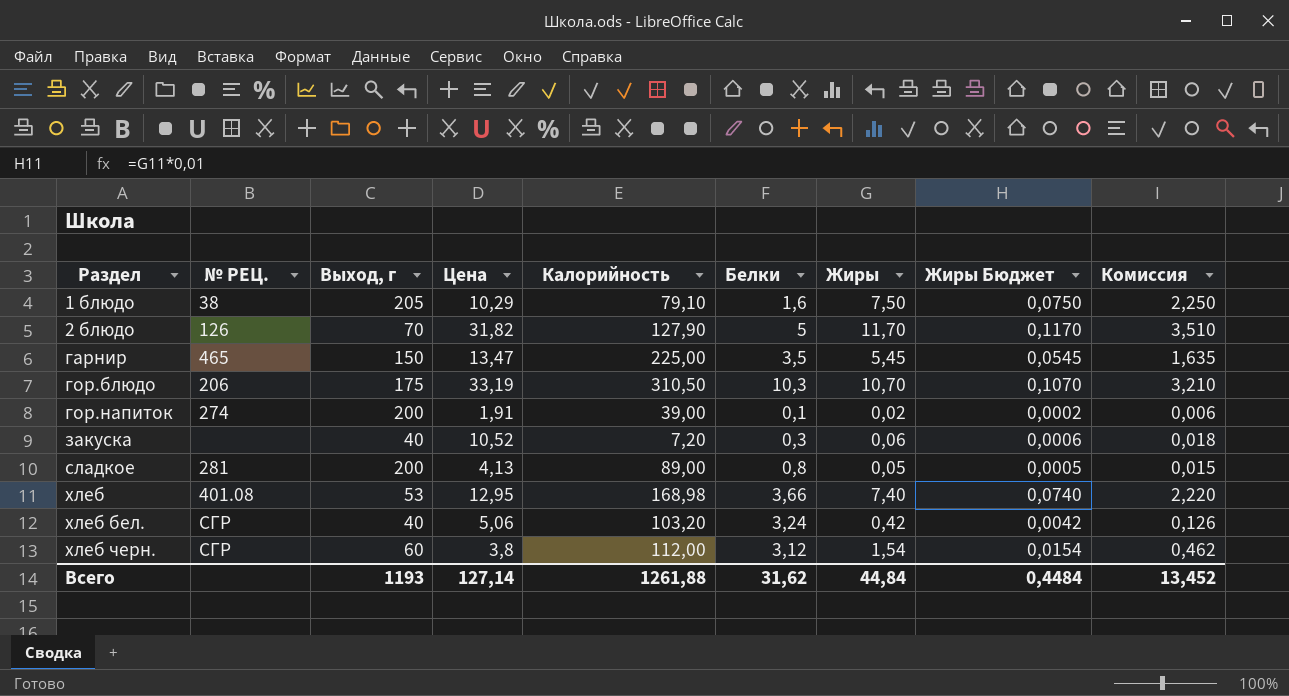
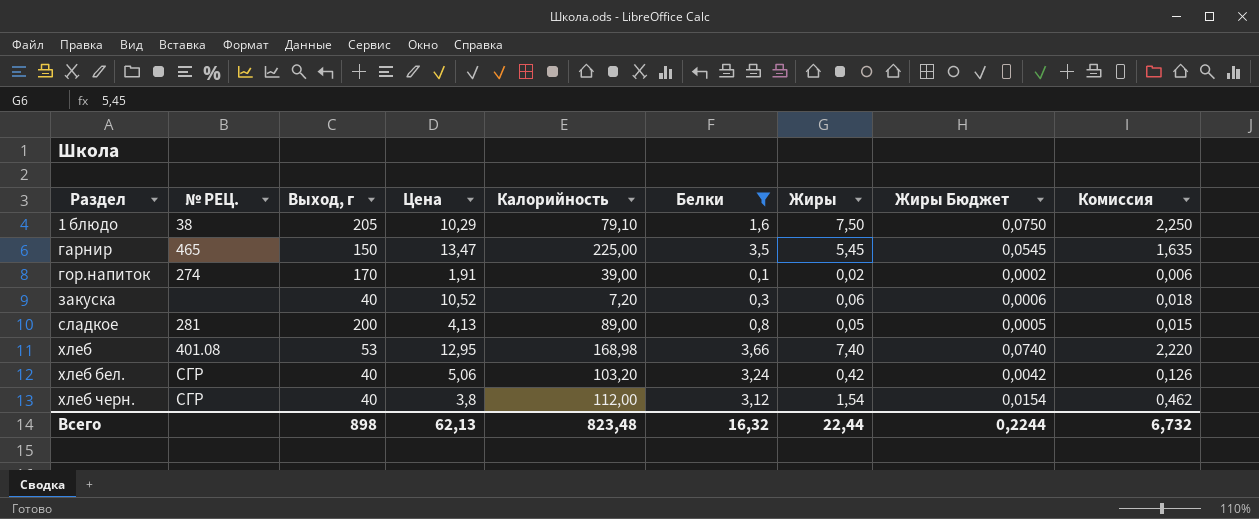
filter: none -> Белки <= 3,66
гор.напиток | Выход, г: 200 -> 170
хлеб черн. | Выход, г: 60 -> 40
Всего | Выход, г: 1193 -> 898
Всего | Цена: 127,14 -> 62,13
Всего | Калорийность: 1261,88 -> 823,48
Всего | Белки: 31,62 -> 16,32
Всего | Жиры: 44,84 -> 22,44
Всего | Жиры Бюджет: 0,4484 -> 0,2244
Всего | Комиссия: 13,452 -> 6,732

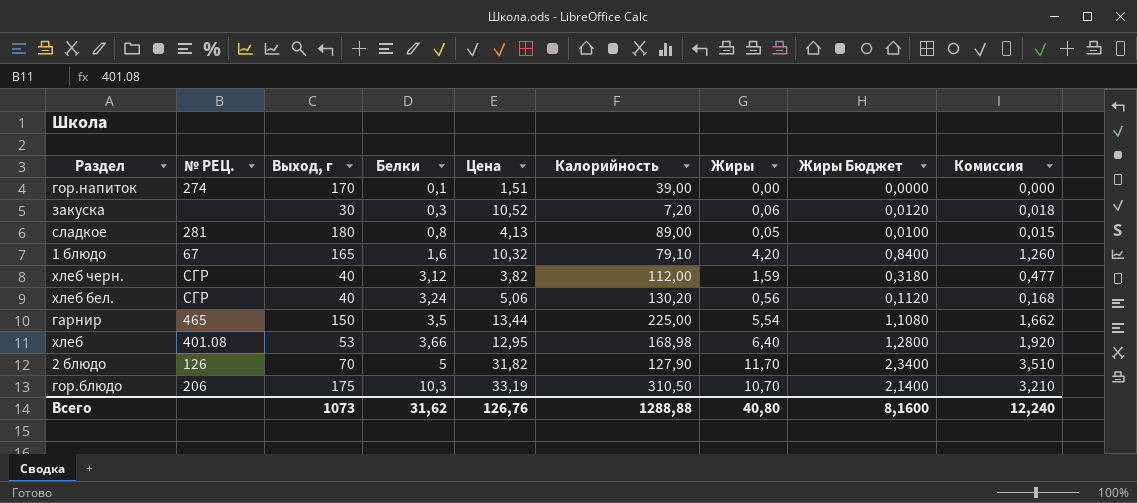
filter: Белки <= 3,66 -> none
row order: Раздел ascending -> Белки ascending
column Белки | position: 6 -> 4
column Жиры Бюджет | formula: [Жиры] * 0,01 -> [Жиры] * 0,2
гор.напиток | Цена: 1,91 -> 1,51
гор.напиток | Жиры: 0,02 -> 0,00
гор.напиток | Комиссия: 0,006 -> 0,000
закуска | Выход, г: 40 -> 30
сладкое | Выход, г: 200 -> 180
1 блюдо | № РЕЦ.: 38 -> 67
1 блюдо | Выход, г: 205 -> 165
1 блюдо | Цена: 10,29 -> 10,32
1 блюдо | Жиры: 7,50 -> 4,20
1 блюдо | Комиссия: 2,250 -> 1,260
хлеб черн. | Цена: 3,8 -> 3,82
хлеб черн. | Жиры: 1,54 -> 1,59
хлеб черн. | Комиссия: 0,462 -> 0,477
хлеб бел. | Калорийность: 103,20 -> 130,20
хлеб бел. | Жиры: 0,42 -> 0,56
хлеб бел. | Комиссия: 0,126 -> 0,168
гарнир | Цена: 13,47 -> 13,44
гарнир | Жиры: 5,45 -> 5,54
гарнир | Комиссия: 1,635 -> 1,662
хлеб | Жиры: 7,40 -> 6,40
хлеб | Комиссия: 2,220 -> 1,920
Всего | Выход, г: 898 -> 1073
Всего | Белки: 16,32 -> 31,62
Всего | Цена: 62,13 -> 126,76
Всего | Калорийность: 823,48 -> 1288,88
Всего | Жиры: 22,44 -> 40,80
Всего | Жиры Бюджет: 0,2244 -> 8,1600
Всего | Комиссия: 6,732 -> 12,240

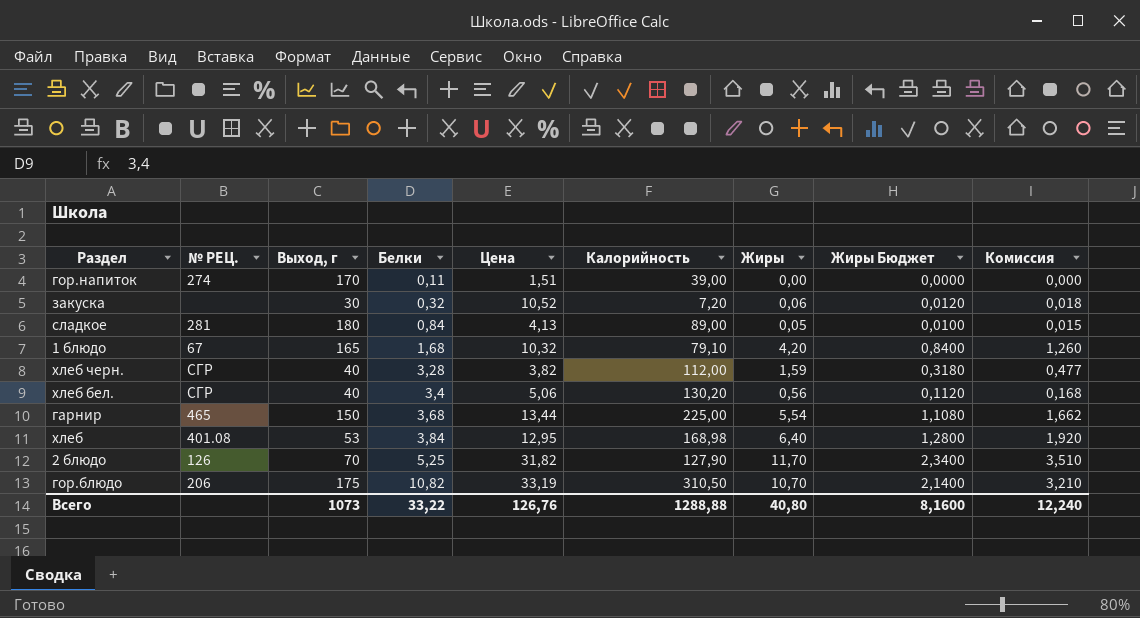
гор.напиток | Белки: 0,1 -> 0,11
закуска | Белки: 0,3 -> 0,32
сладкое | Белки: 0,8 -> 0,84
1 блюдо | Белки: 1,6 -> 1,68
хлеб черн. | Белки: 3,12 -> 3,28
хлеб бел. | Белки: 3,24 -> 3,4
гарнир | Белки: 3,5 -> 3,68
хлеб | Белки: 3,66 -> 3,84
2 блюдо | Белки: 5 -> 5,25
гор.блюдо | Белки: 10,3 -> 10,82
Всего | Белки: 31,62 -> 33,22

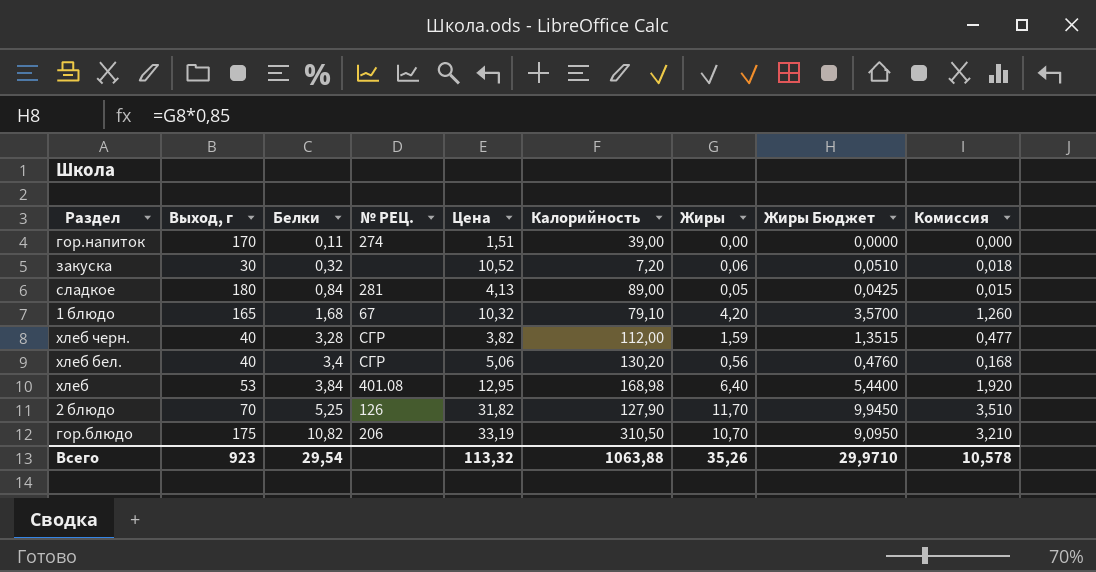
column № РЕЦ. | position: 2 -> 4
column Жиры Бюджет | formula: [Жиры] * 0,2 -> [Жиры] * 0,85
row гарнир: 465 | 150 | 3,68 | 13,44 | 225,00 | 5,54 | 1,1080 | 1,662 -> none
Всего | Выход, г: 1073 -> 923
Всего | Белки: 33,22 -> 29,54
Всего | Цена: 126,76 -> 113,32
Всего | Калорийность: 1288,88 -> 1063,88
Всего | Жиры: 40,80 -> 35,26
Всего | Жиры Бюджет: 8,1600 -> 29,9710
Всего | Комиссия: 12,240 -> 10,578

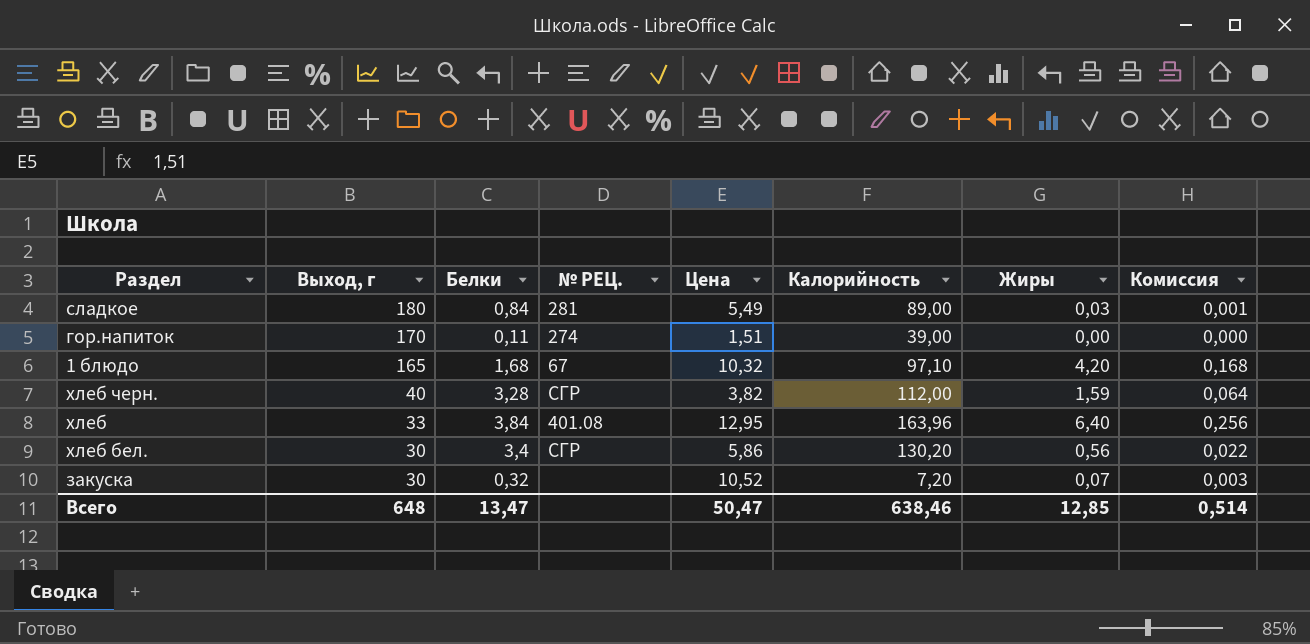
row order: Белки ascending -> Выход, г descending
column Жиры Бюджет | formula: [Жиры] * 0,85 -> none
column Комиссия | formula: [Жиры] * 0,3 -> [Жиры] * 0,04
row 2 блюдо: 70 | 5,25 | 126 | 31,82 | 127,90 | 11,70 | 9,9450 | 3,510 -> none
row гор.блюдо: 175 | 10,82 | 206 | 33,19 | 310,50 | 10,70 | 9,0950 | 3,210 -> none
сладкое | Цена: 4,13 -> 5,49
сладкое | Жиры: 0,05 -> 0,03
1 блюдо | Калорийность: 79,10 -> 97,10
хлеб | Выход, г: 53 -> 33
хлеб | Калорийность: 168,98 -> 163,96
хлеб бел. | Выход, г: 40 -> 30
хлеб бел. | Цена: 5,06 -> 5,86
закуска | Жиры: 0,06 -> 0,07
Всего | Выход, г: 923 -> 648
Всего | Белки: 29,54 -> 13,47
Всего | Цена: 113,32 -> 50,47
Всего | Калорийность: 1063,88 -> 638,46
Всего | Жиры: 35,26 -> 12,85
Всего | Комиссия: 10,578 -> 0,514

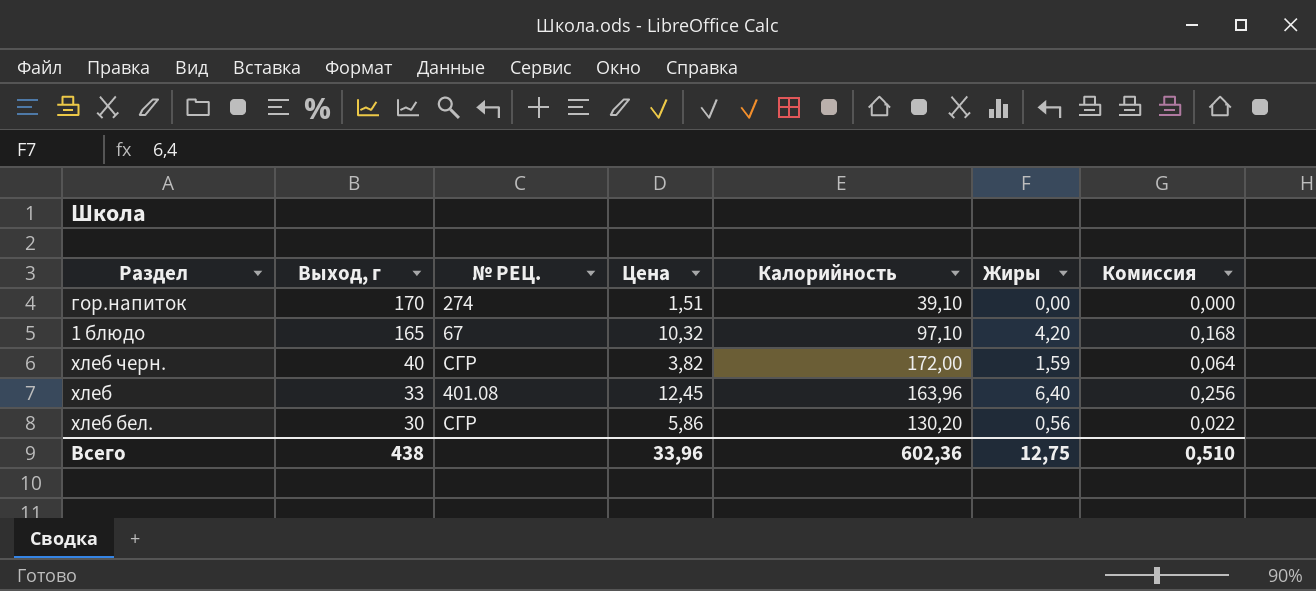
column Белки | position: 3 -> none
row сладкое: 180 | 0,84 | 281 | 5,49 | 89,00 | 0,03 | 0,001 -> none
row закуска: 30 | 0,32 | none | 10,52 | 7,20 | 0,07 | 0,003 -> none
гор.напиток | Калорийность: 39,00 -> 39,10
хлеб черн. | Калорийность: 112,00 -> 172,00
хлеб | Цена: 12,95 -> 12,45
Всего | Выход, г: 648 -> 438
Всего | Цена: 50,47 -> 33,96
Всего | Калорийность: 638,46 -> 602,36
Всего | Жиры: 12,85 -> 12,75
Всего | Комиссия: 0,514 -> 0,510

